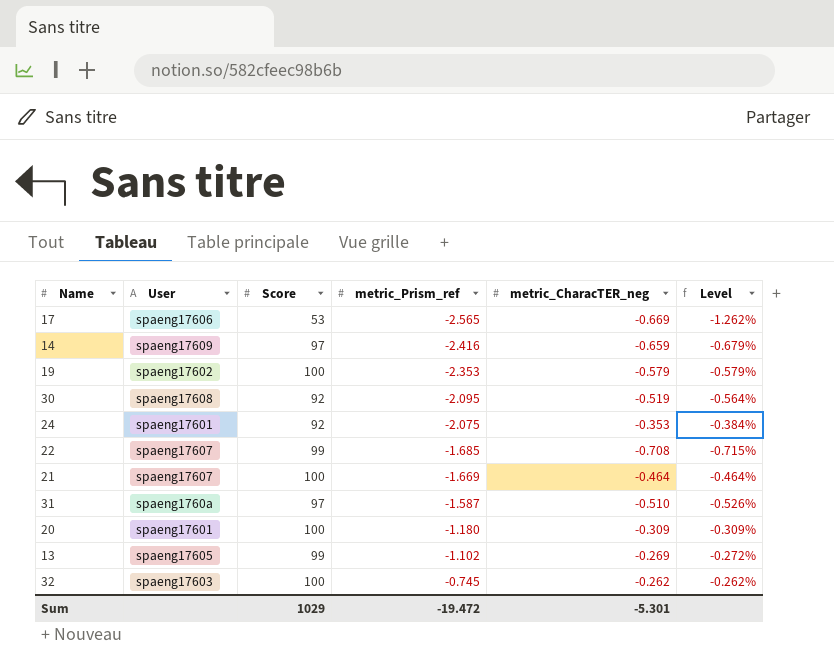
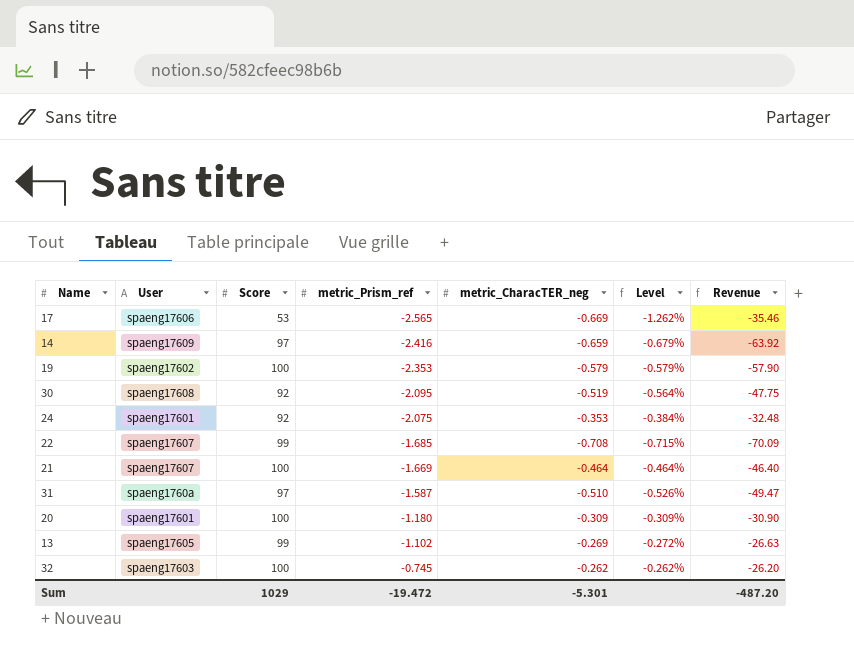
column Revenue | formula: none -> [Score] * [metric_CharacTER_neg]

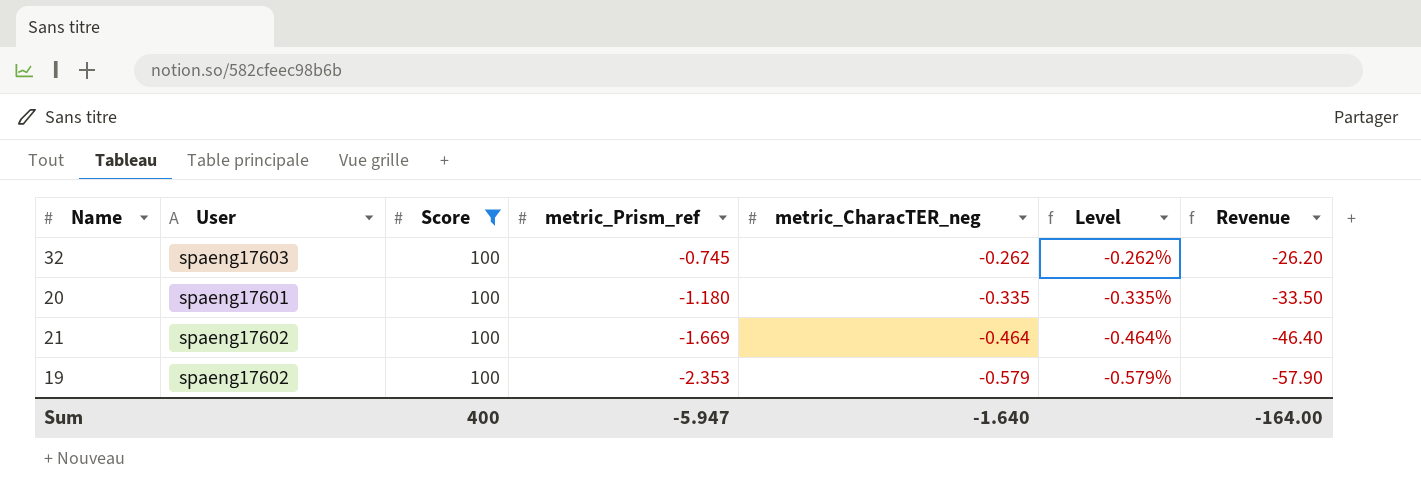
filter: none -> Score = 100
row order: metric_Prism_ref ascending -> metric_Prism_ref descending
20 | metric_CharacTER_neg: -0.309 -> -0.335
20 | Level: -0.309% -> -0.335%
20 | Revenue: -30.90 -> -33.50
21 | User: spaeng17607 -> spaeng17602
Sum | Score: 1029 -> 400
Sum | metric_Prism_ref: -19.472 -> -5.947
Sum | metric_CharacTER_neg: -5.301 -> -1.640
Sum | Revenue: -487.20 -> -164.00

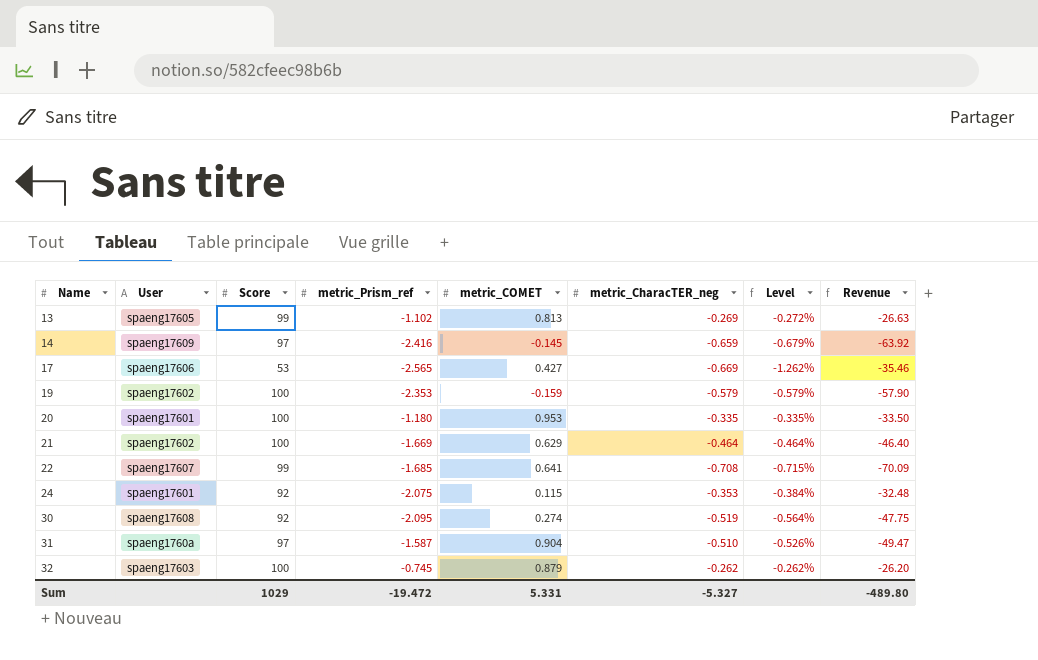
filter: Score = 100 -> none
row order: metric_Prism_ref descending -> Name ascending
column metric_COMET | position: none -> 5
Sum | Score: 400 -> 1029
Sum | metric_Prism_ref: -5.947 -> -19.472
Sum | metric_CharacTER_neg: -1.640 -> -5.327
Sum | Revenue: -164.00 -> -489.80

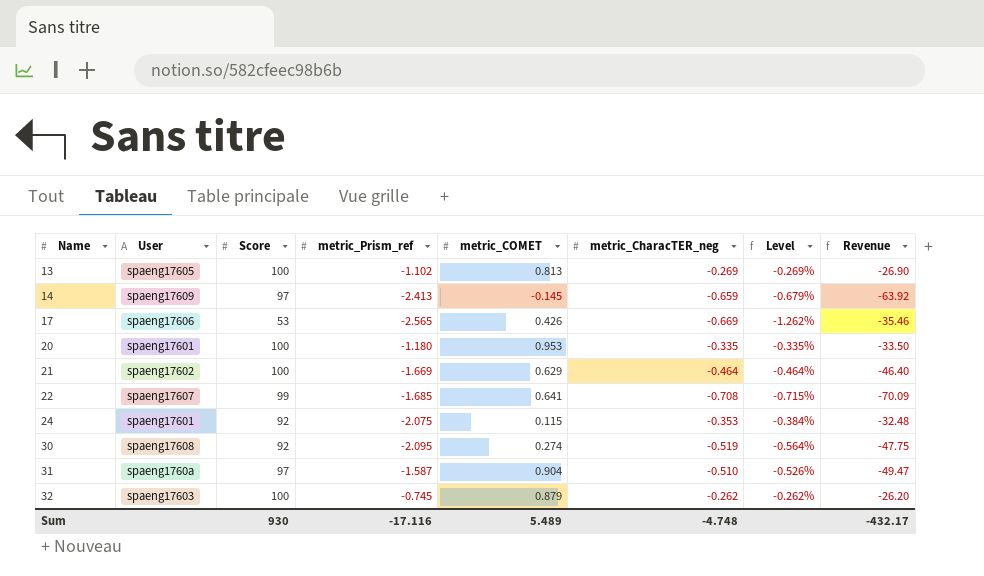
row 19: spaeng17602 | 100 | -2.353 | -0.159 | -0.579 | -0.579% | -57.90 -> none
13 | Score: 99 -> 100
13 | Level: -0.272% -> -0.269%
13 | Revenue: -26.63 -> -26.90
14 | metric_Prism_ref: -2.416 -> -2.413
17 | metric_COMET: 0.427 -> 0.426
Sum | Score: 1029 -> 930
Sum | metric_Prism_ref: -19.472 -> -17.116
Sum | metric_COMET: 5.331 -> 5.489
Sum | metric_CharacTER_neg: -5.327 -> -4.748
Sum | Revenue: -489.80 -> -432.17

